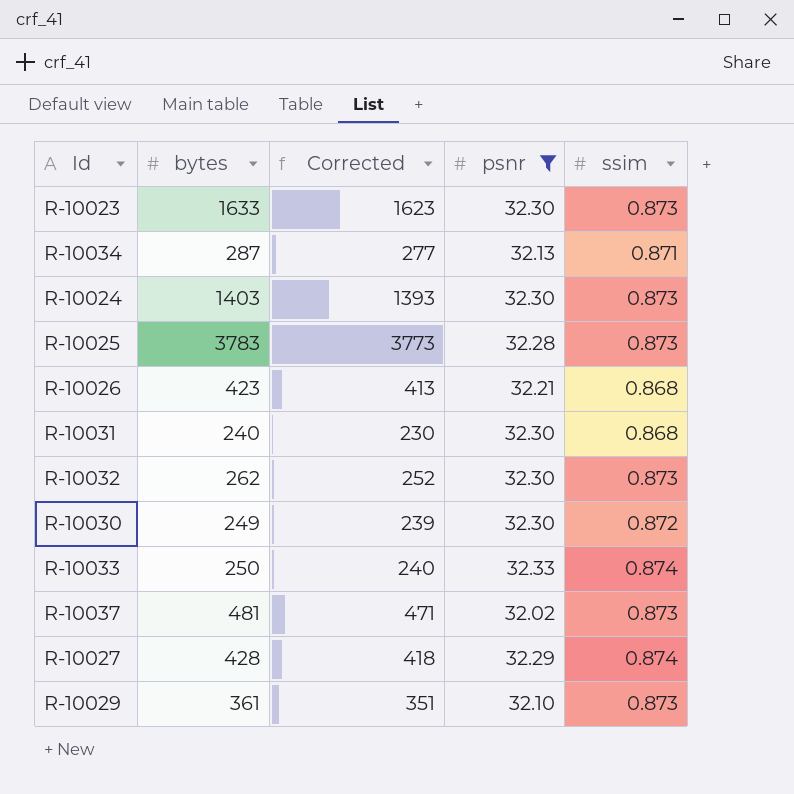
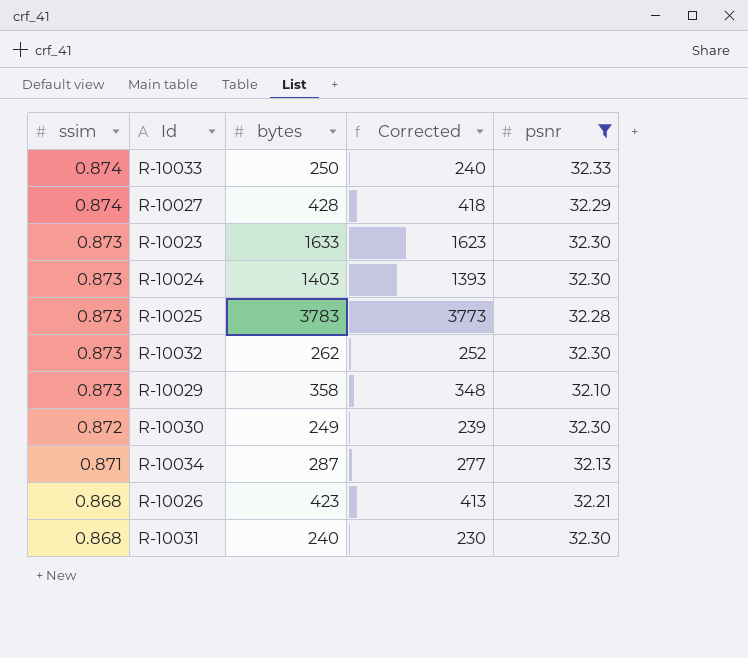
row order: none -> ssim descending
column ssim | position: 5 -> 1
row R-10037: 481 | 471 | 32.02 | 0.873 -> none
R-10029 | bytes: 361 -> 358
R-10029 | Corrected: 351 -> 348

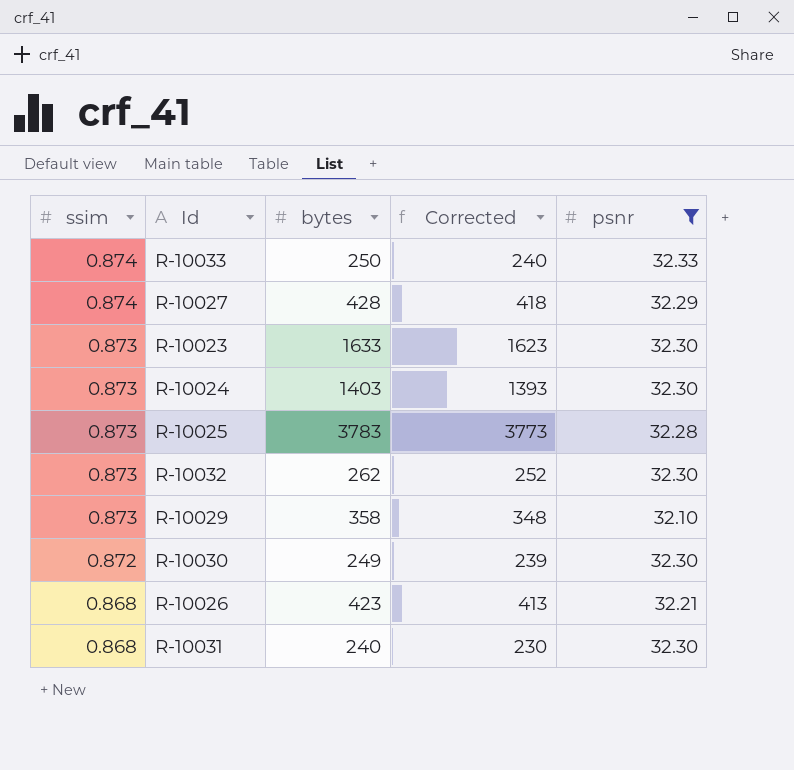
row R-10034: 0.871 | 287 | 277 | 32.13 -> none

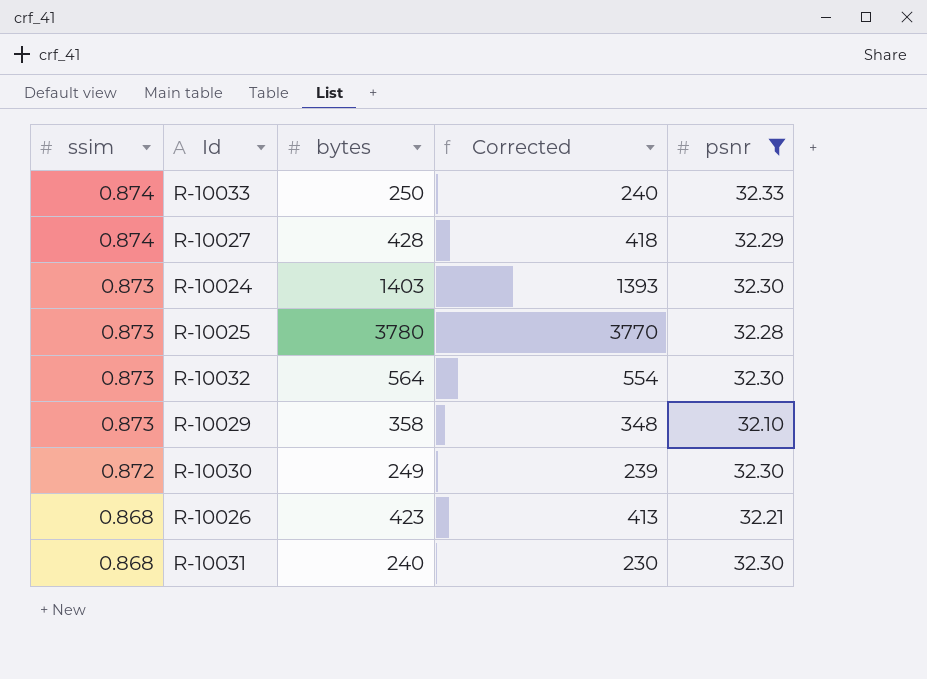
row R-10023: 0.873 | 1633 | 1623 | 32.30 -> none
R-10025 | bytes: 3783 -> 3780
R-10025 | Corrected: 3773 -> 3770
R-10032 | bytes: 262 -> 564
R-10032 | Corrected: 252 -> 554

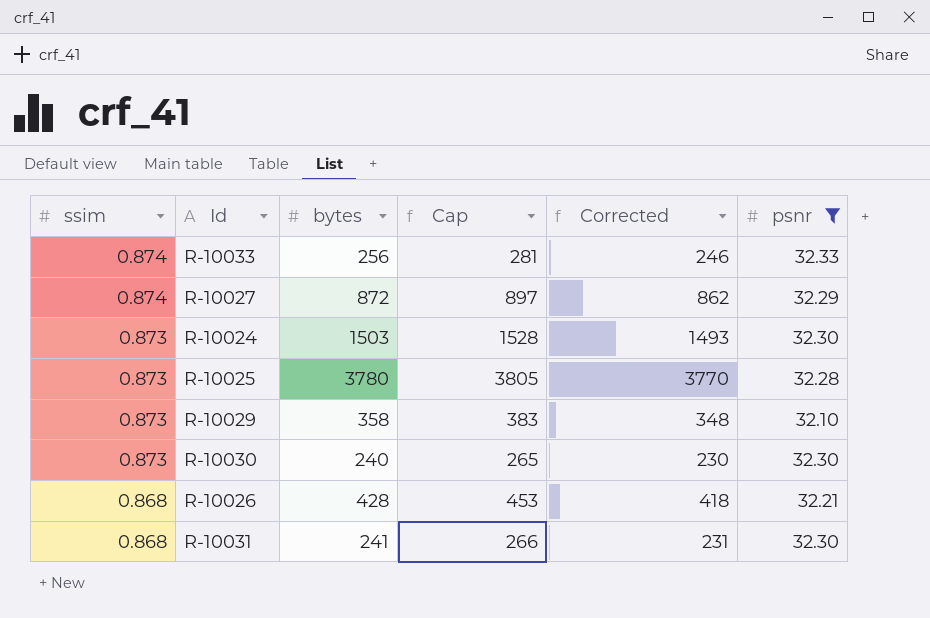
column Cap | formula: none -> [bytes] + 25
row R-10032: 0.873 | 564 | 554 | 32.30 -> none
R-10033 | bytes: 250 -> 256
R-10033 | Corrected: 240 -> 246
R-10027 | bytes: 428 -> 872
R-10027 | Corrected: 418 -> 862
R-10024 | bytes: 1403 -> 1503
R-10024 | Corrected: 1393 -> 1493
R-10030 | ssim: 0.872 -> 0.873
R-10030 | bytes: 249 -> 240
R-10030 | Corrected: 239 -> 230
R-10026 | bytes: 423 -> 428
R-10026 | Corrected: 413 -> 418
R-10031 | bytes: 240 -> 241
R-10031 | Corrected: 230 -> 231

